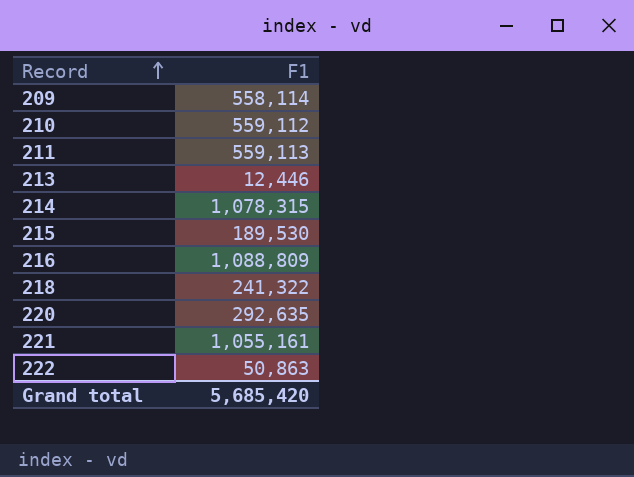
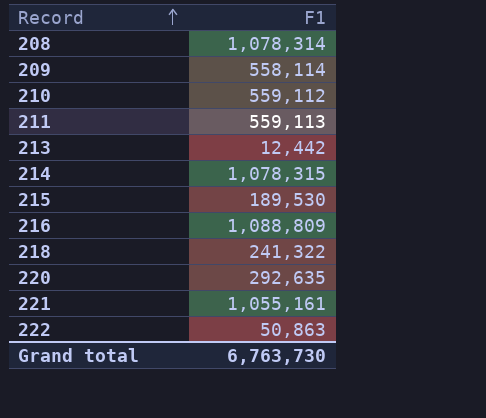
row 208: none -> 1,078,314
213 | F1: 12,446 -> 12,442
Grand total | F1: 5,685,420 -> 6,763,730

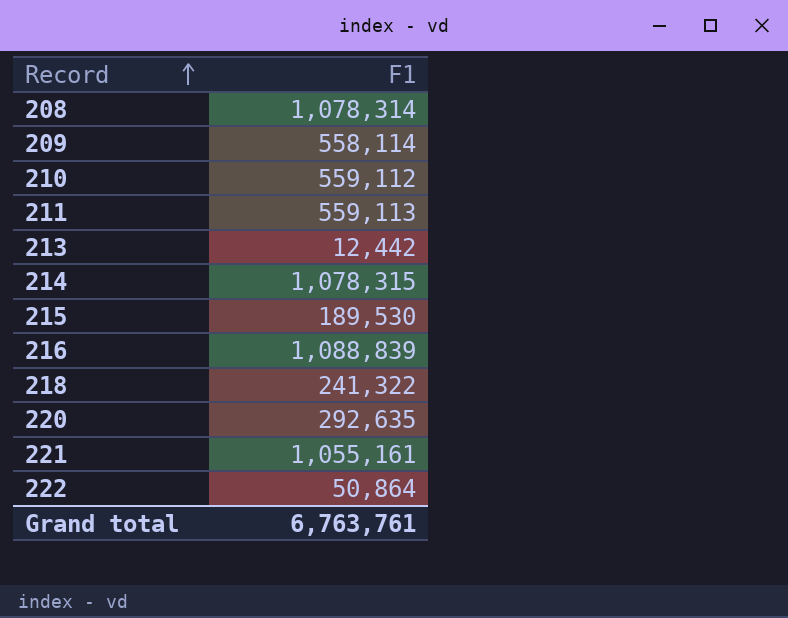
216 | F1: 1,088,809 -> 1,088,839
222 | F1: 50,863 -> 50,864
Grand total | F1: 6,763,730 -> 6,763,761

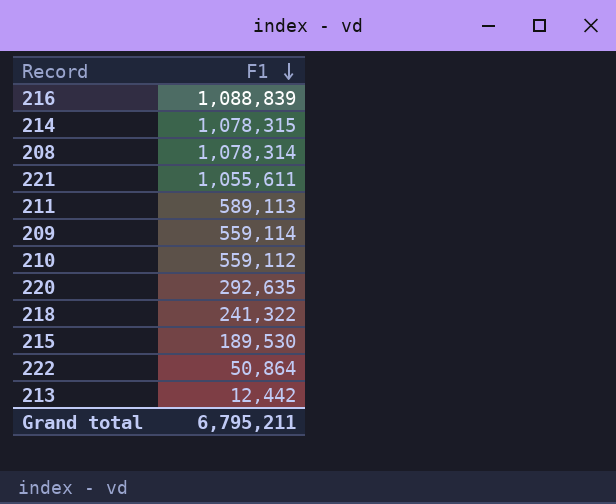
row order: Record ascending -> F1 descending
221 | F1: 1,055,161 -> 1,055,611
211 | F1: 559,113 -> 589,113
209 | F1: 558,114 -> 559,114
Grand total | F1: 6,763,761 -> 6,795,211

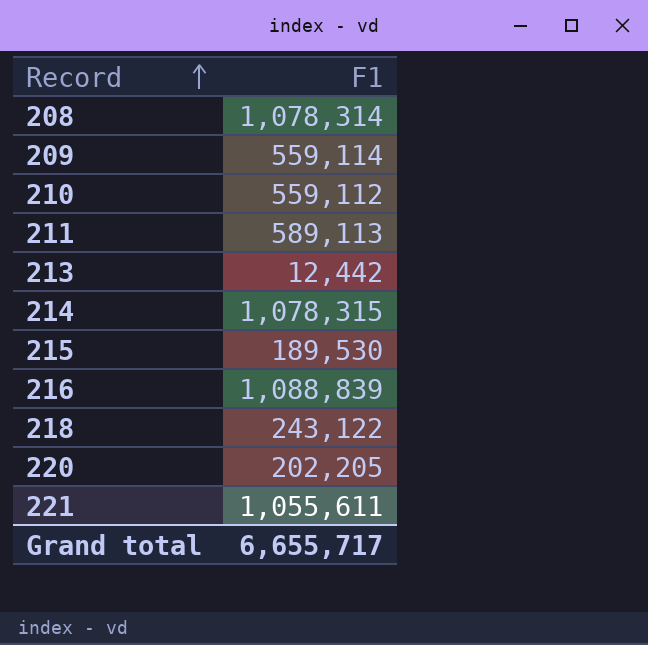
row order: F1 descending -> Record ascending
row 222: 50,864 -> none
218 | F1: 241,322 -> 243,122
220 | F1: 292,635 -> 202,205
Grand total | F1: 6,795,211 -> 6,655,717

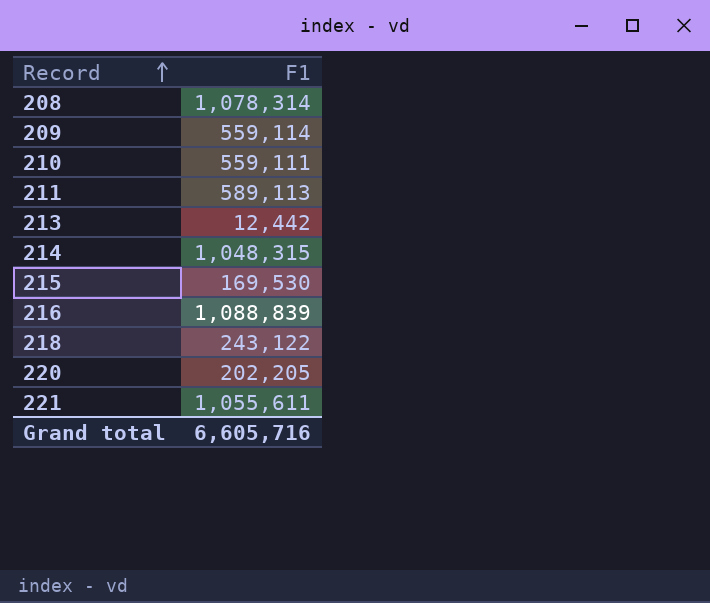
210 | F1: 559,112 -> 559,111
214 | F1: 1,078,315 -> 1,048,315
215 | F1: 189,530 -> 169,530
Grand total | F1: 6,655,717 -> 6,605,716

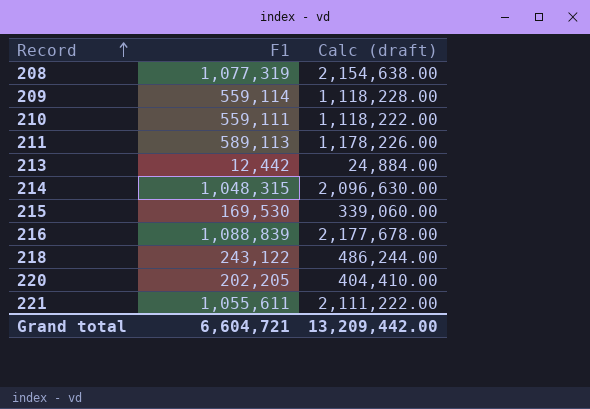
column Calc (draft) | formula: none -> [F1] * 2
208 | F1: 1,078,314 -> 1,077,319
Grand total | F1: 6,605,716 -> 6,604,721

